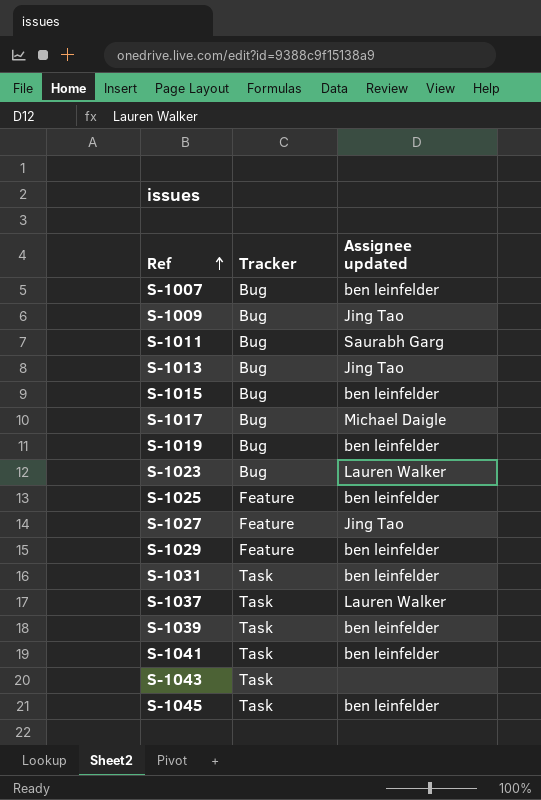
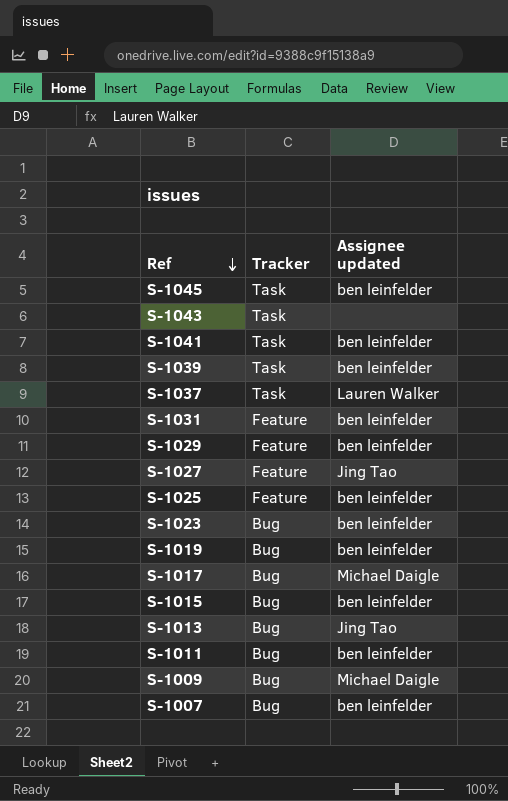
row order: Ref ascending -> Ref descending
S-1031 | Tracker: Task -> Feature
S-1023 | Assignee updated: Lauren Walker -> ben leinfelder
S-1011 | Assignee updated: Saurabh Garg -> ben leinfelder
S-1009 | Assignee updated: Jing Tao -> Michael Daigle

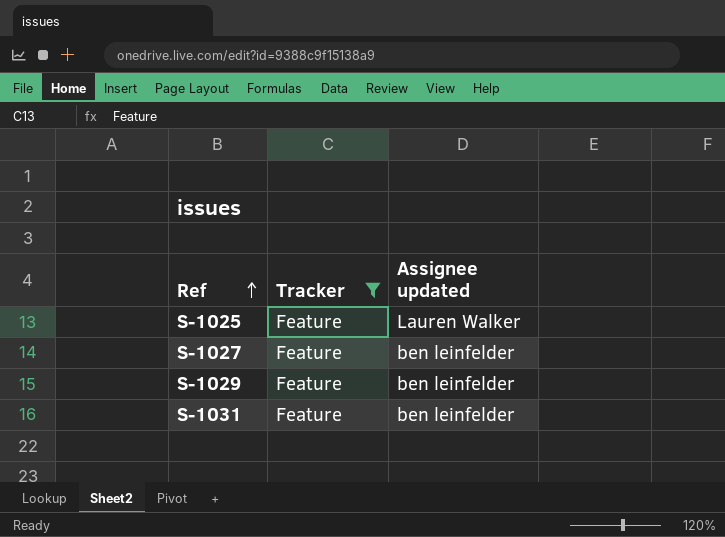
filter: none -> Tracker = Feature
row order: Ref descending -> Ref ascending
S-1025 | Assignee updated: ben leinfelder -> Lauren Walker
S-1027 | Assignee updated: Jing Tao -> ben leinfelder

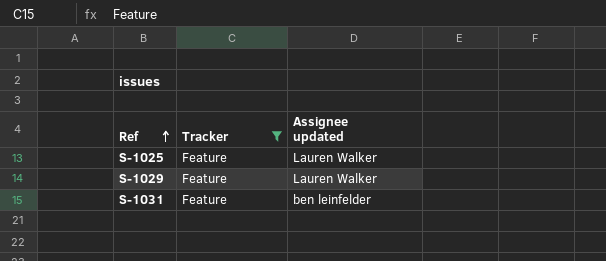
row S-1027: Feature | ben leinfelder -> none
S-1029 | Assignee updated: ben leinfelder -> Lauren Walker

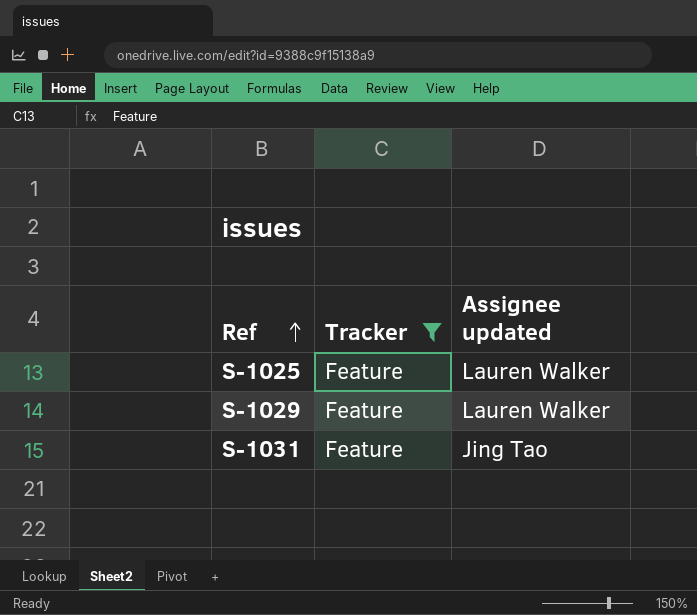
S-1031 | Assignee updated: ben leinfelder -> Jing Tao

